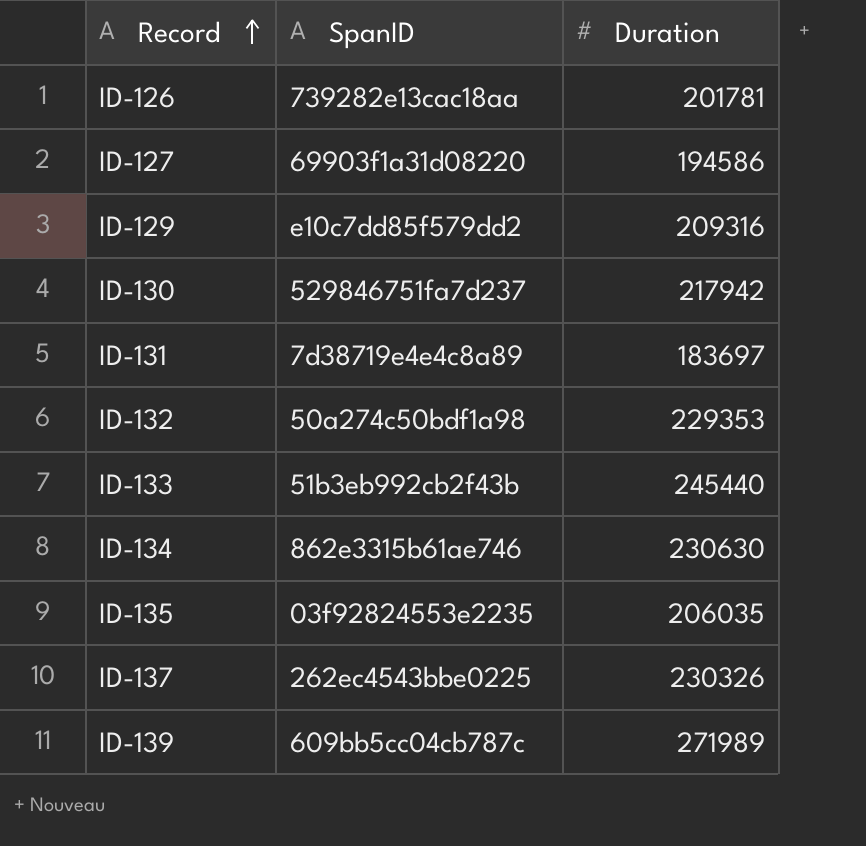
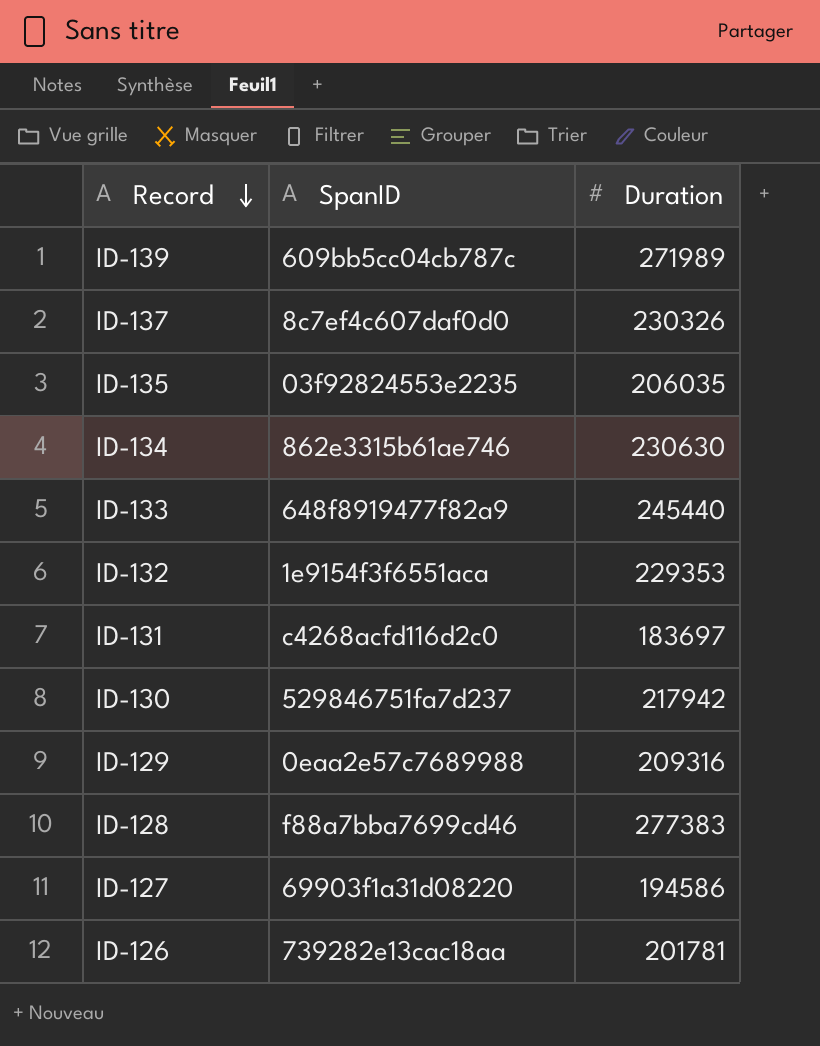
row order: Record ascending -> Record descending
ID-137 | SpanID: 262ec4543bbe0225 -> 8c7ef4c607daf0d0
ID-133 | SpanID: 51b3eb992cb2f43b -> 648f8919477f82a9
ID-132 | SpanID: 50a274c50bdf1a98 -> 1e9154f3f6551aca
ID-131 | SpanID: 7d38719e4e4c8a89 -> c4268acfd116d2c0
ID-129 | SpanID: e10c7dd85f579dd2 -> 0eaa2e57c7689988
row ID-128: none -> f88a7bba7699cd46 | 277383

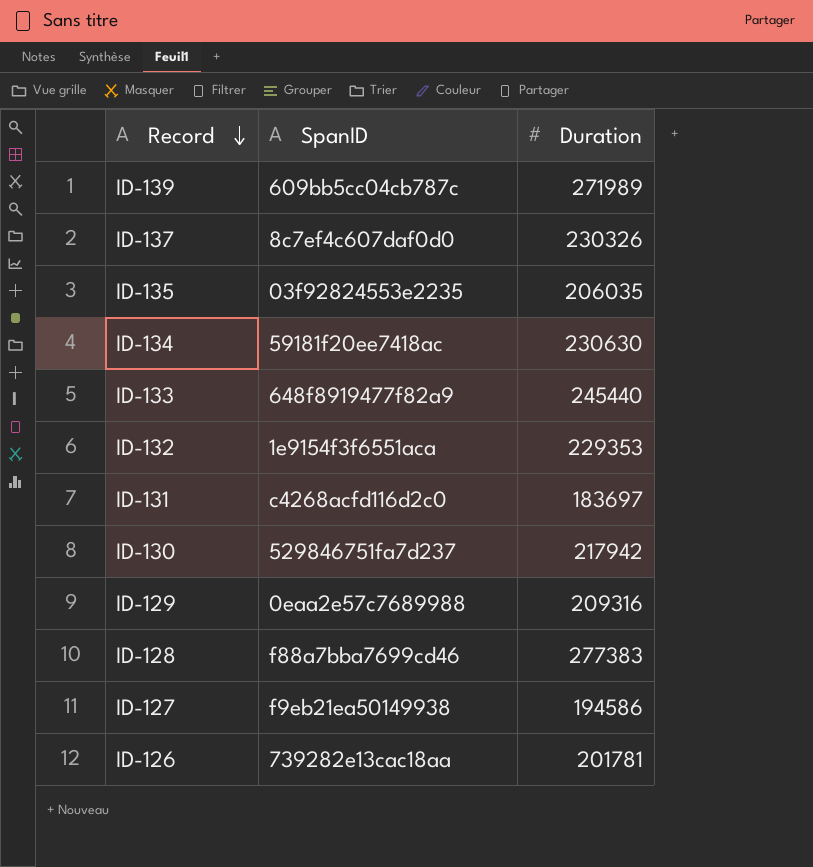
ID-134 | SpanID: 862e3315b61ae746 -> 59181f20ee7418ac
ID-127 | SpanID: 69903f1a31d08220 -> f9eb21ea50149938

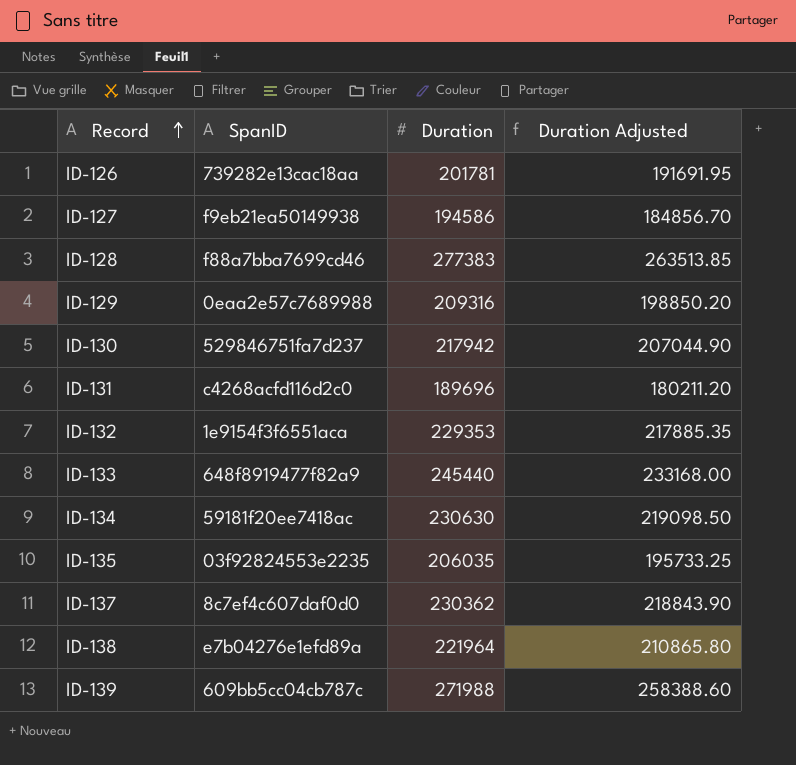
row order: Record descending -> Record ascending
column Duration Adjusted | formula: none -> [Duration] * 0.95
ID-131 | Duration: 183697 -> 189696
ID-137 | Duration: 230326 -> 230362
row ID-138: none -> e7b04276e1efd89a | 221964 | 210865.80
ID-139 | Duration: 271989 -> 271988

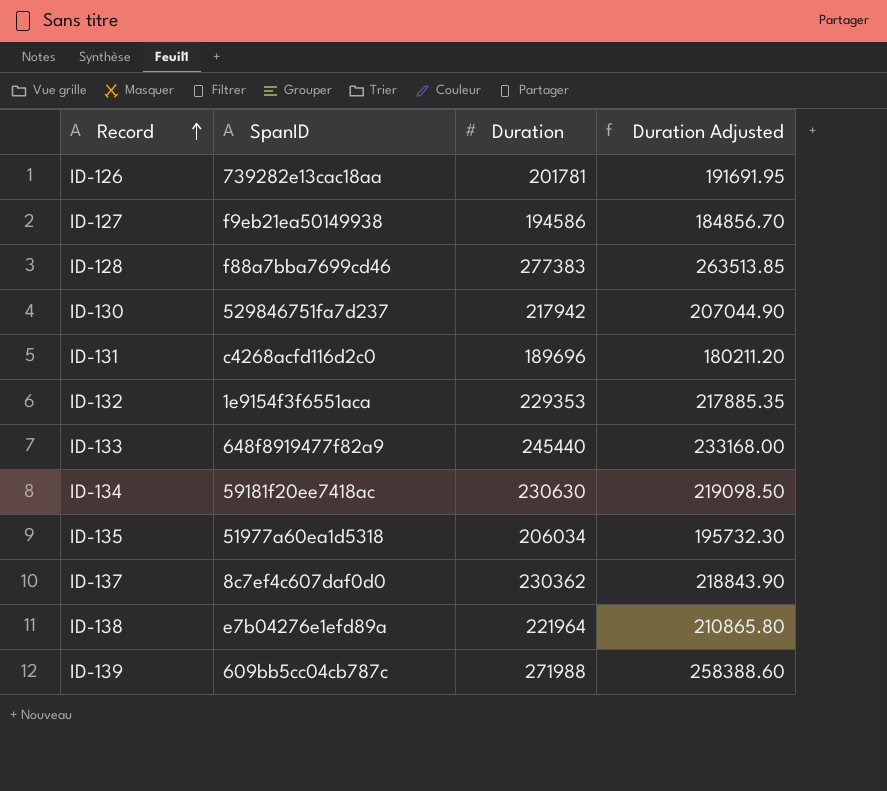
row ID-129: 0eaa2e57c7689988 | 209316 | 198850.20 -> none
ID-135 | SpanID: 03f92824553e2235 -> 51977a60ea1d5318
ID-135 | Duration: 206035 -> 206034
ID-135 | Duration Adjusted: 195733.25 -> 195732.30

